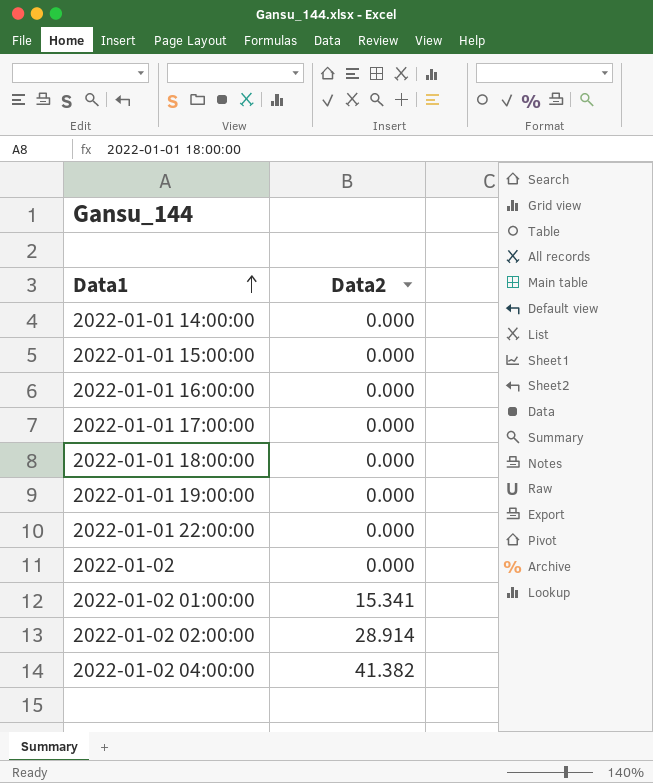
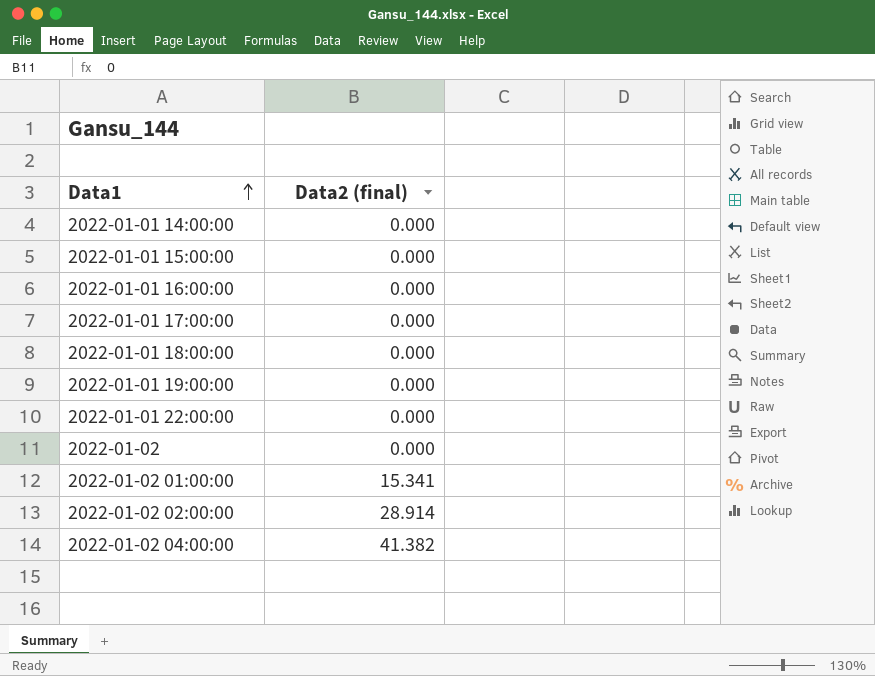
column name: Data2 -> Data2 (final)

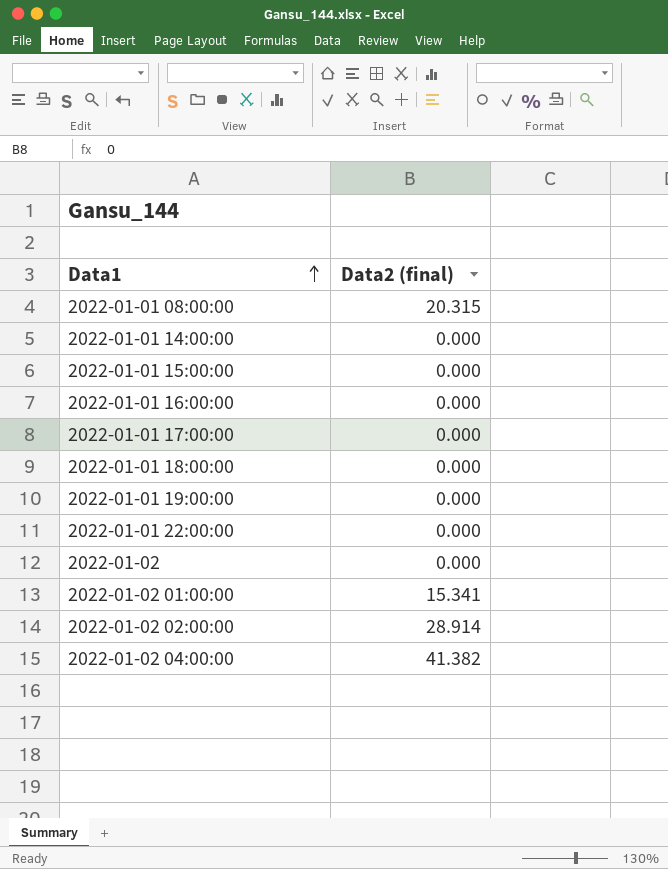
row 2022-01-01 08:00:00: none -> 20.315

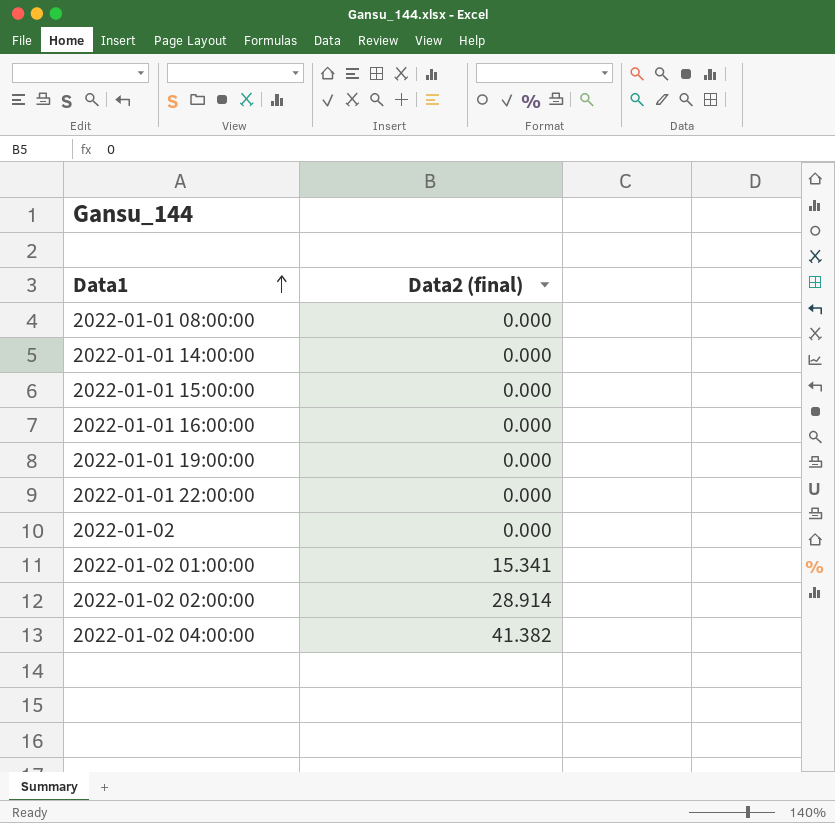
row 2022-01-01 17:00:00: 0.000 -> none
row 2022-01-01 18:00:00: 0.000 -> none
2022-01-01 08:00:00 | Data2 (final): 20.315 -> 0.000

